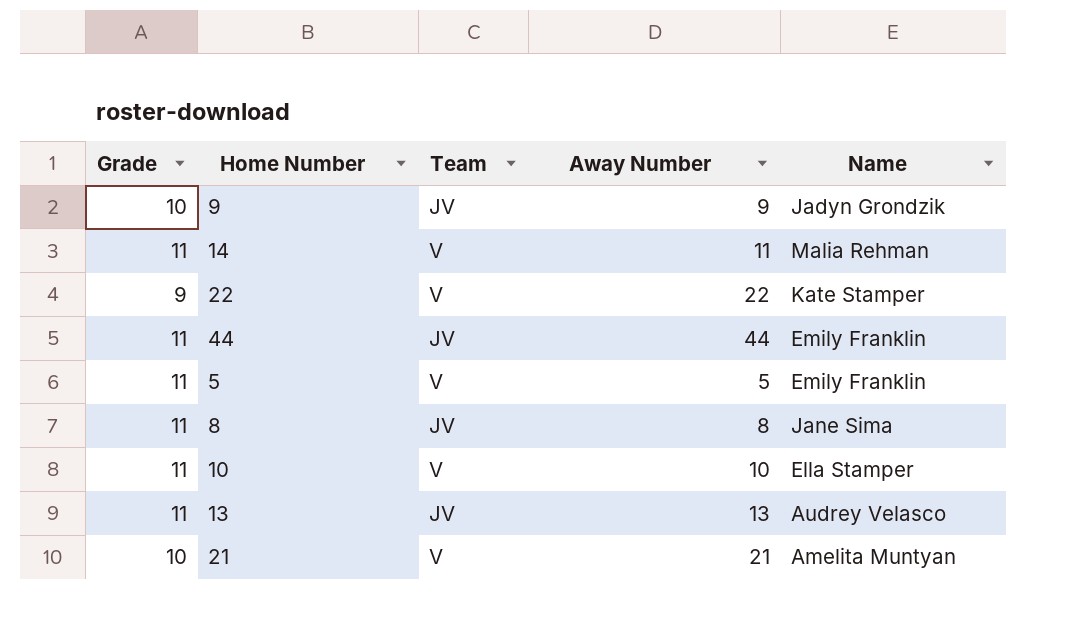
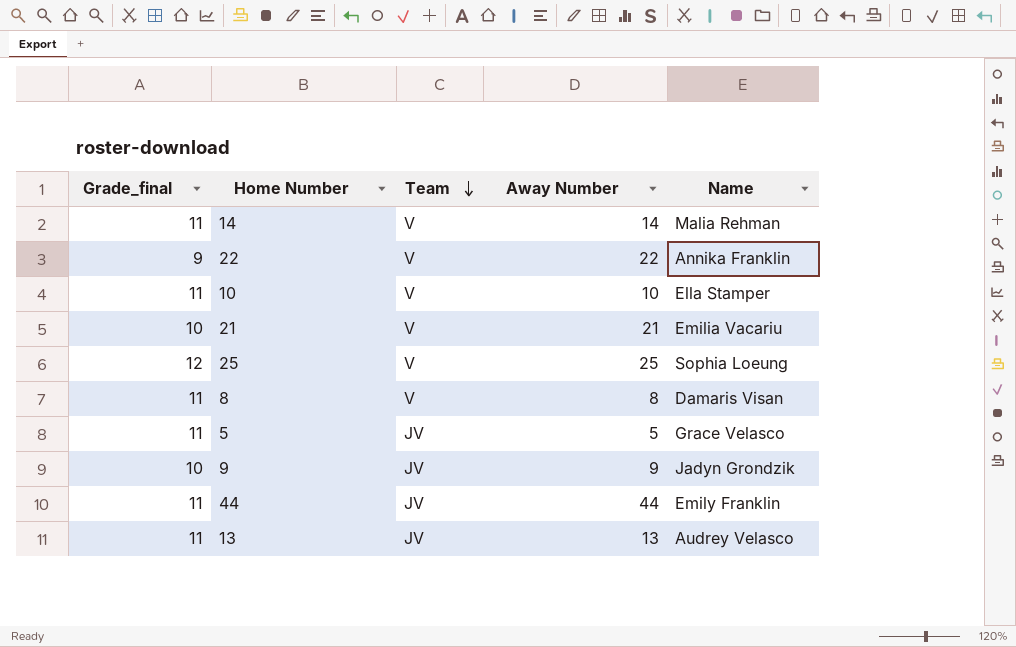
row order: none -> Team descending
column name: Grade -> Grade_final
14 | Away Number: 11 -> 14
22 | Name: Kate Stamper -> Annika Franklin
21 | Name: Amelita Muntyan -> Emilia Vacariu
row 25: none -> 12 | V | 25 | Sophia Loeung
8 | Team: JV -> V
8 | Name: Jane Sima -> Damaris Visan
5 | Team: V -> JV
5 | Name: Emily Franklin -> Grace Velasco

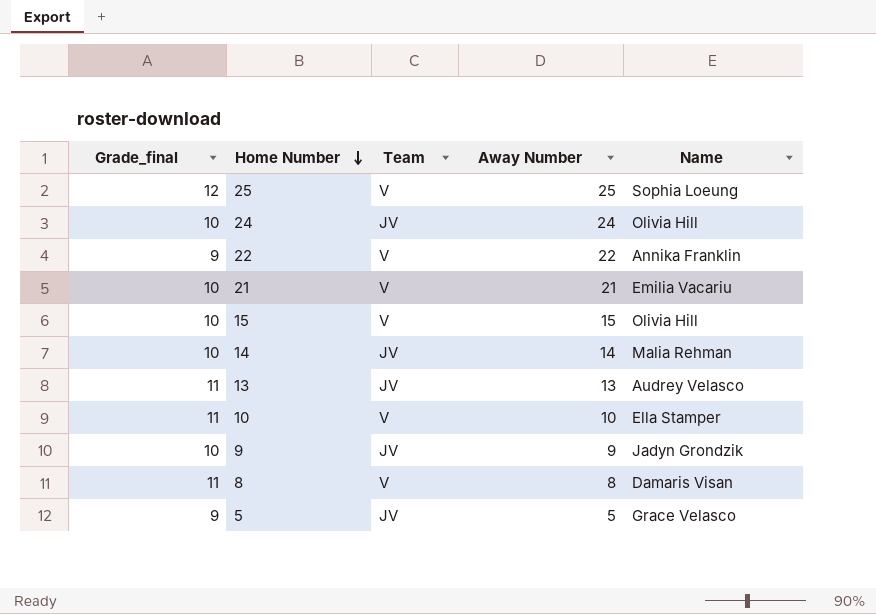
row order: Team descending -> Home Number descending
row 44: 11 | JV | 44 | Emily Franklin -> none
row 24: none -> 10 | JV | 24 | Olivia Hill
row 15: none -> 10 | V | 15 | Olivia Hill
14 | Grade_final: 11 -> 10
14 | Team: V -> JV
5 | Grade_final: 11 -> 9

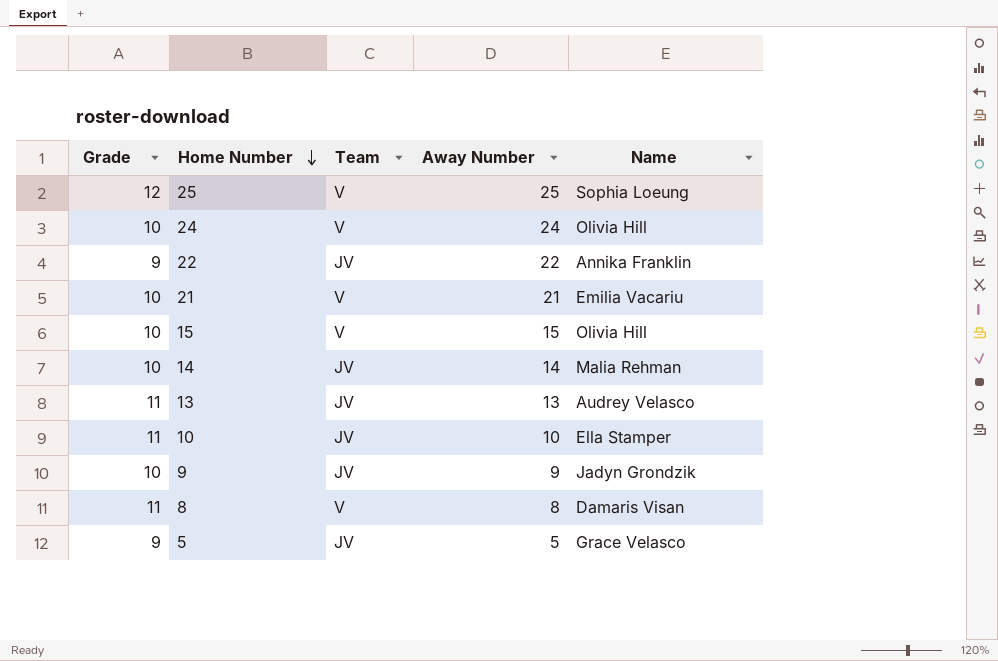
column name: Grade_final -> Grade
24 | Team: JV -> V
22 | Team: V -> JV
10 | Team: V -> JV

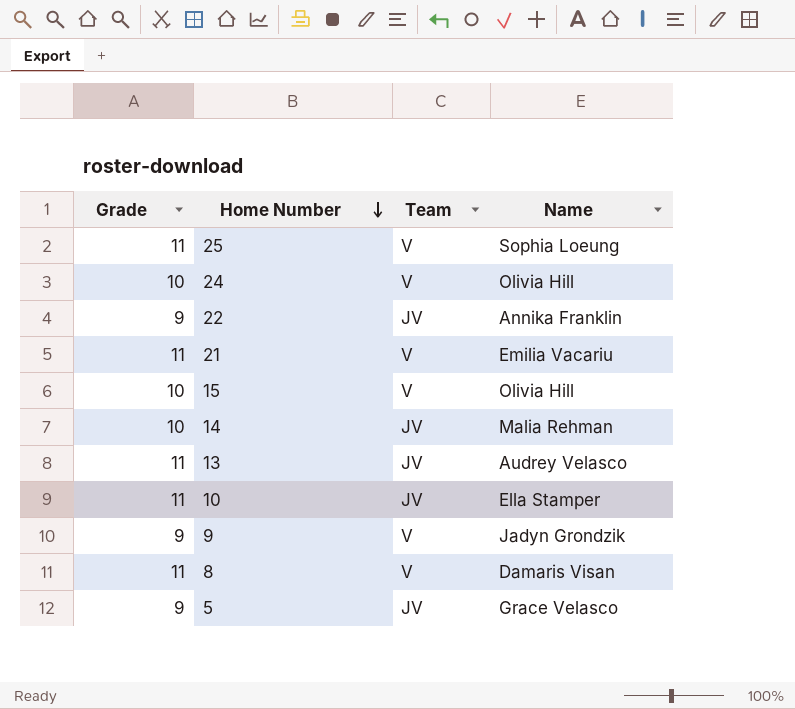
column Away Number | position: 4 -> none
25 | Grade: 12 -> 11
21 | Grade: 10 -> 11
9 | Grade: 10 -> 9
9 | Team: JV -> V

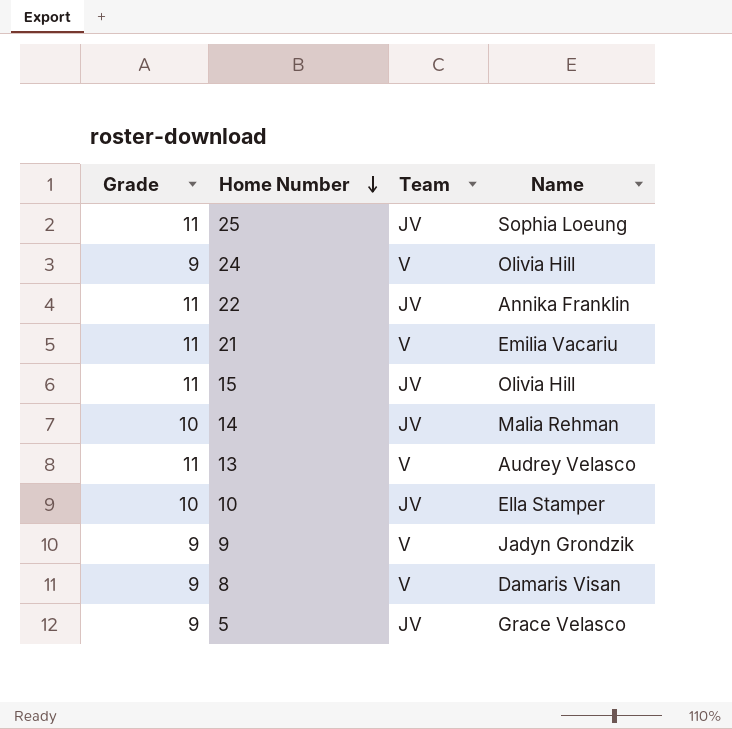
25 | Team: V -> JV
24 | Grade: 10 -> 9
22 | Grade: 9 -> 11
15 | Grade: 10 -> 11
15 | Team: V -> JV
13 | Team: JV -> V
10 | Grade: 11 -> 10
8 | Grade: 11 -> 9

